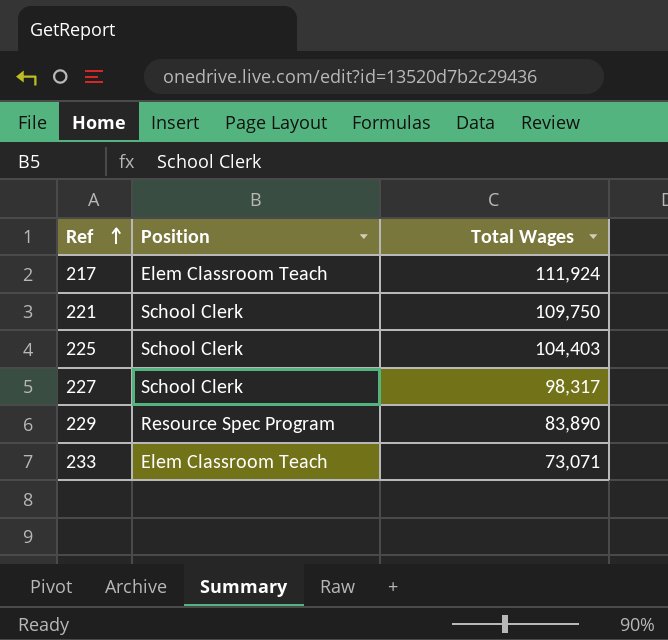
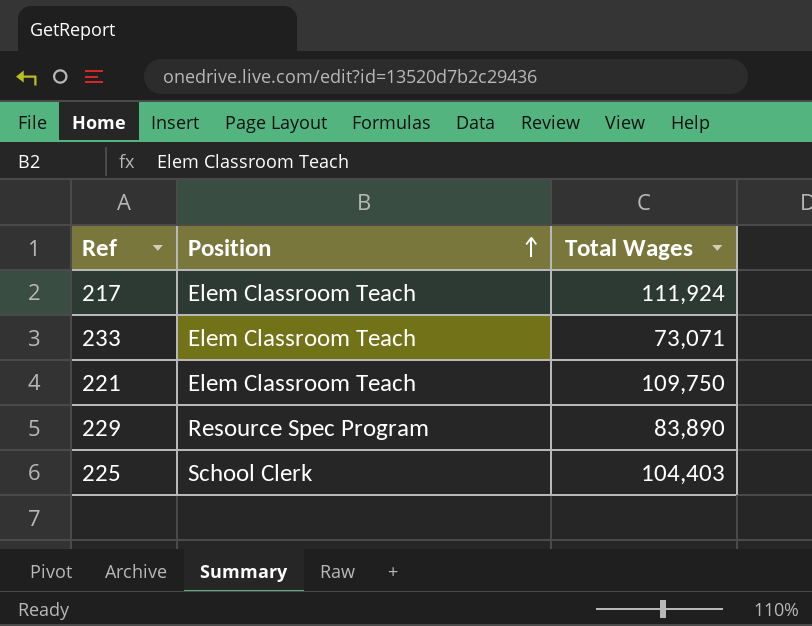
row order: Ref ascending -> Position ascending
row 227: School Clerk | 98,317 -> none
221 | Position: School Clerk -> Elem Classroom Teach

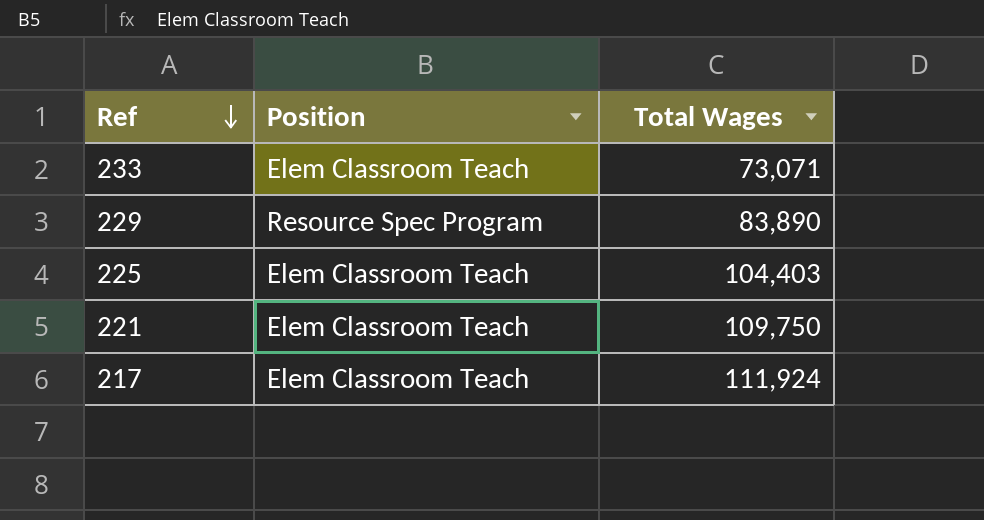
row order: Position ascending -> Ref descending
225 | Position: School Clerk -> Elem Classroom Teach

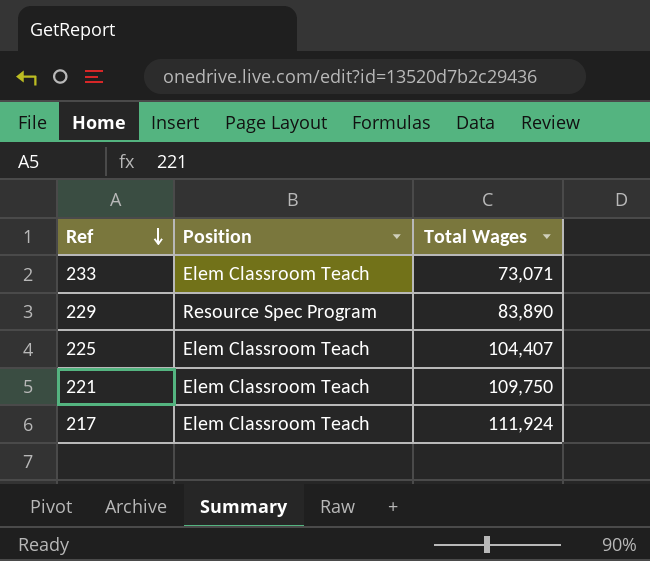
225 | Total Wages: 104,403 -> 104,407

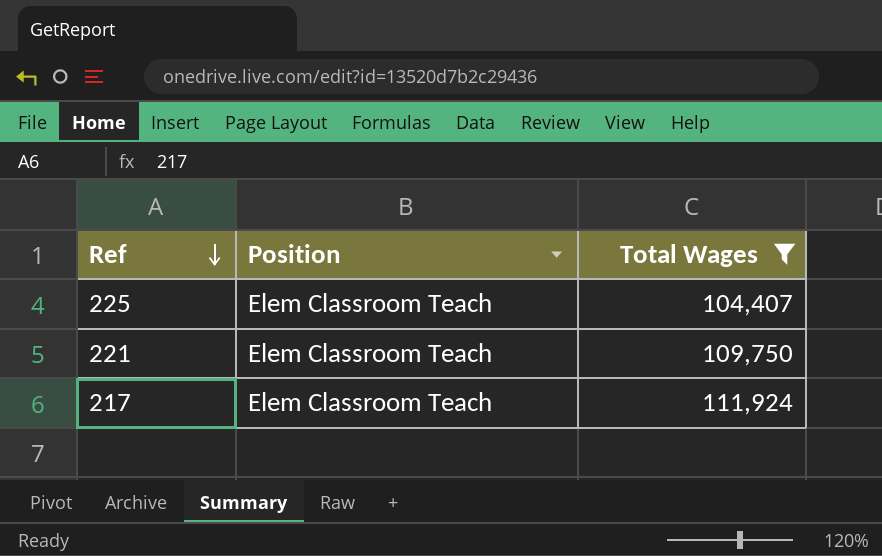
filter: none -> Total Wages >= 104,407

